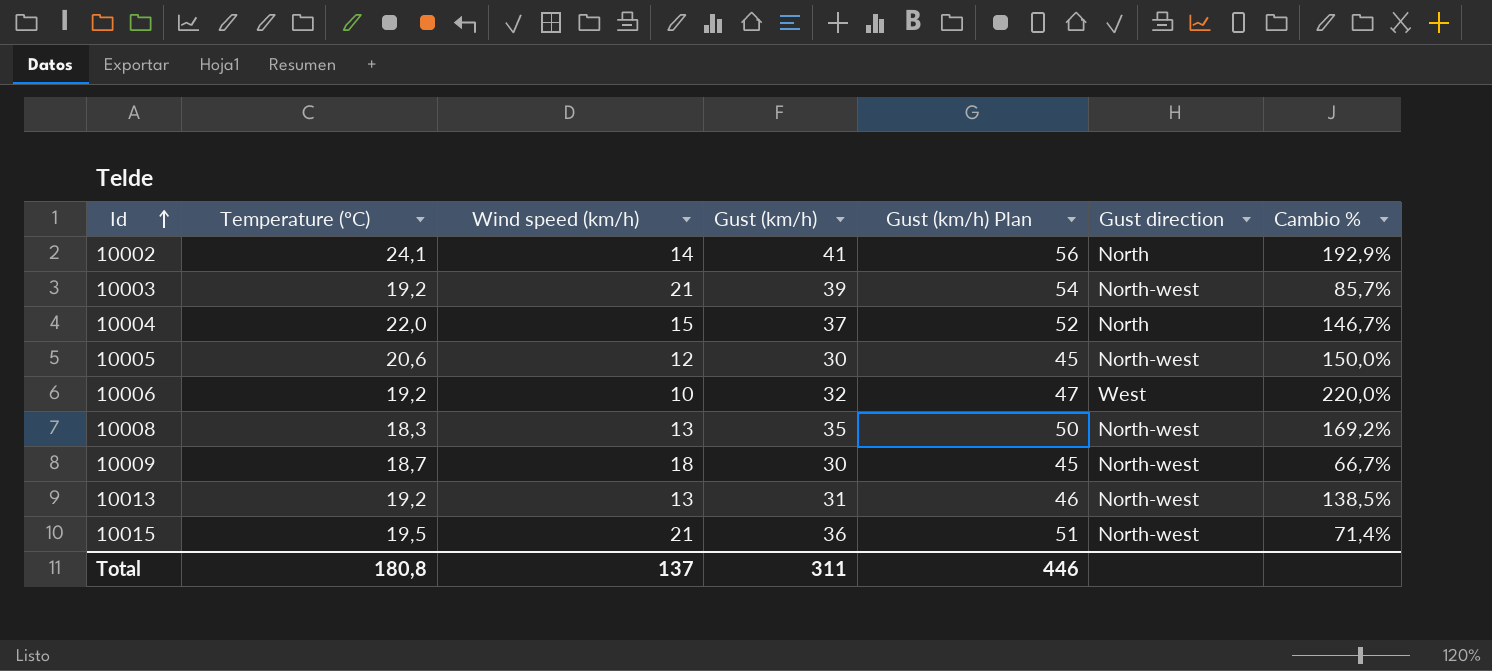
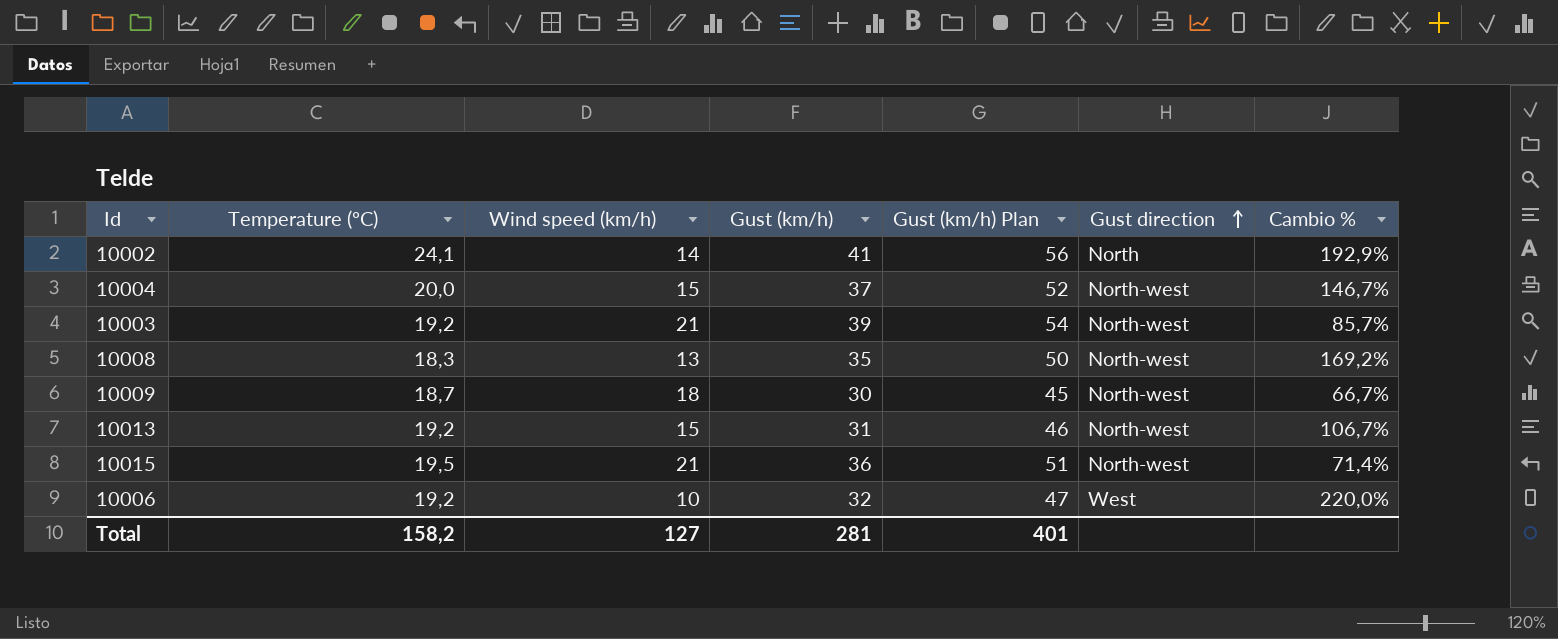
row order: Id ascending -> Gust direction ascending
row 10005: 20,6 | 12 | 30 | 45 | North-west | 150,0% -> none
10004 | Temperature (ºC): 22,0 -> 20,0
10004 | Gust direction: North -> North-west
10013 | Wind speed (km/h): 13 -> 15
10013 | Cambio %: 138,5% -> 106,7%
Total | Temperature (ºC): 180,8 -> 158,2
Total | Wind speed (km/h): 137 -> 127
Total | Gust (km/h): 311 -> 281
Total | Gust (km/h) Plan: 446 -> 401

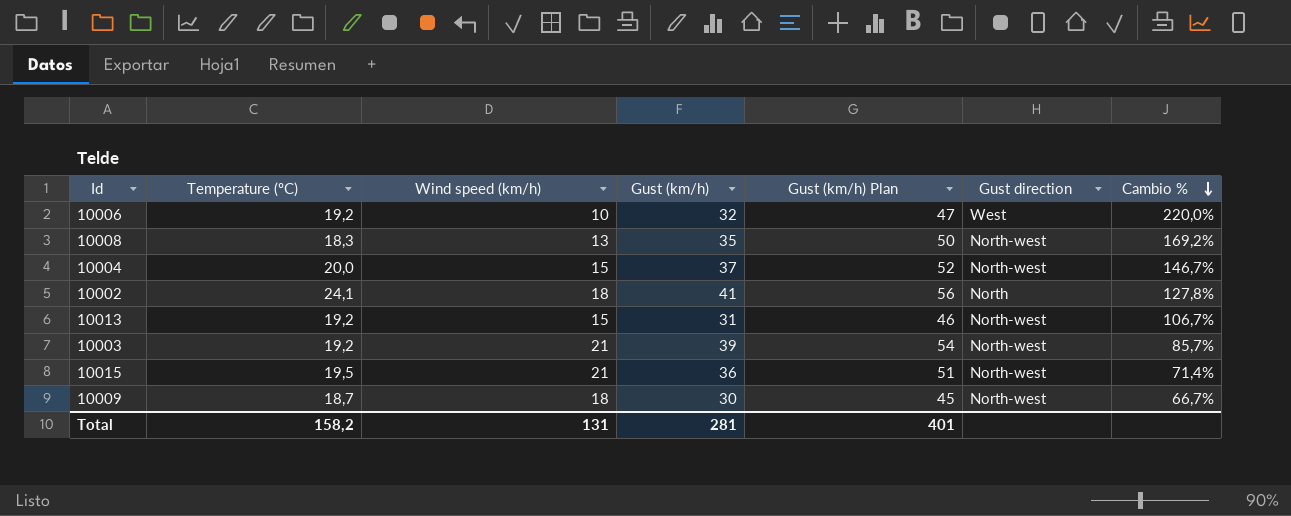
row order: Gust direction ascending -> Cambio % descending
10002 | Wind speed (km/h): 14 -> 18
10002 | Cambio %: 192,9% -> 127,8%
Total | Wind speed (km/h): 127 -> 131

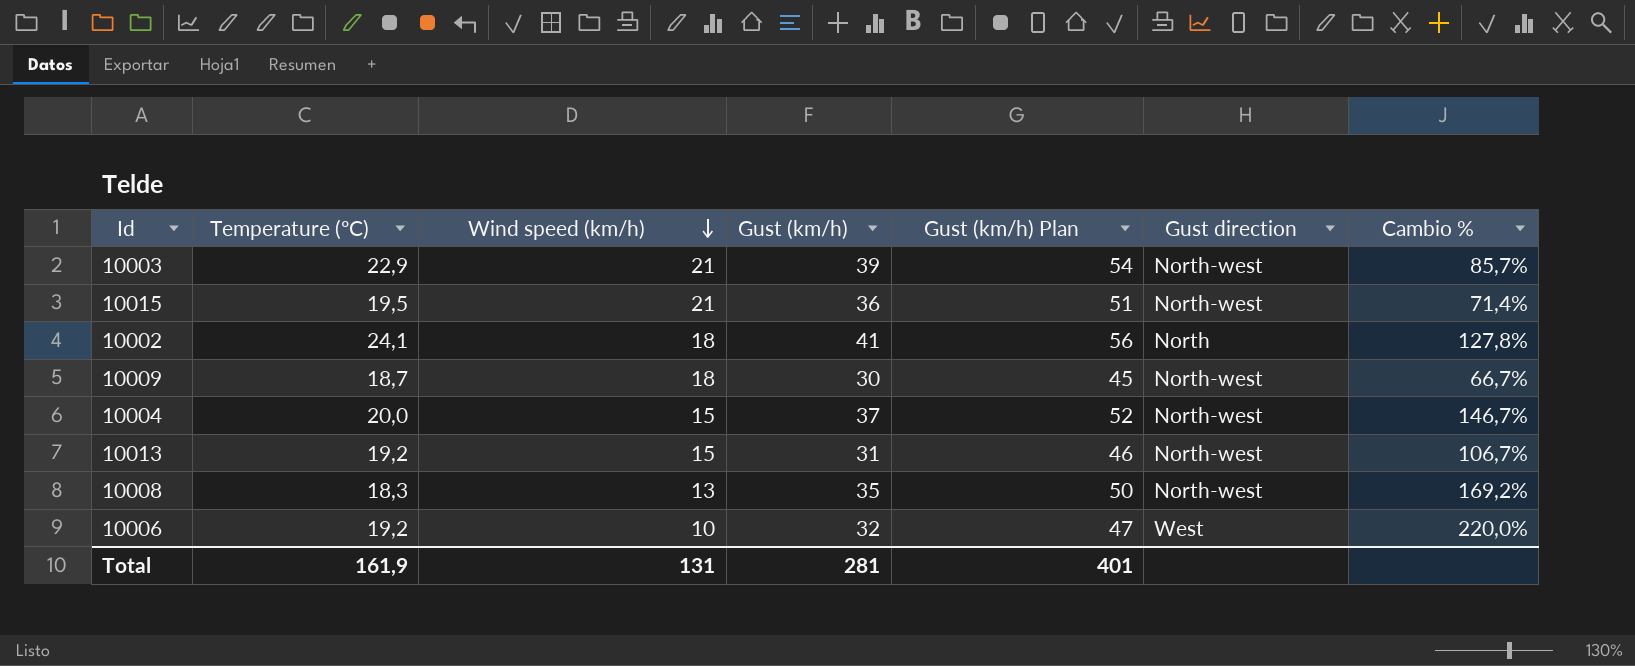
row order: Cambio % descending -> Wind speed (km/h) descending
10003 | Temperature (ºC): 19,2 -> 22,9
Total | Temperature (ºC): 158,2 -> 161,9

